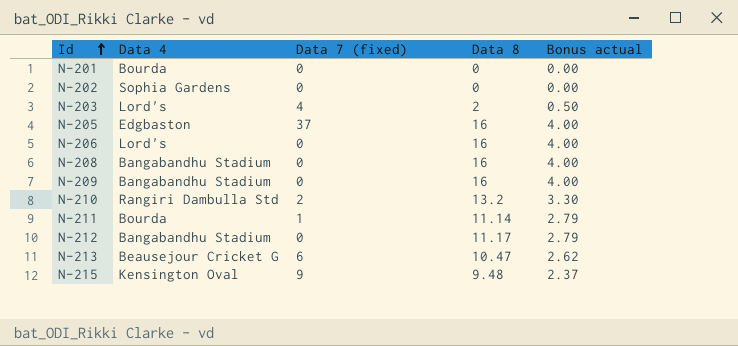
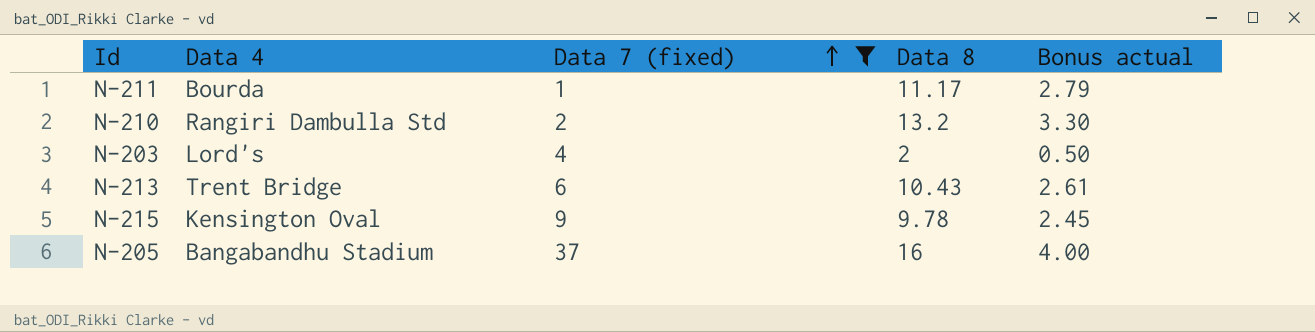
filter: none -> Data 7 (fixed) != 0
row order: Id ascending -> Data 7 (fixed) ascending
N-211 | Data 8: 11.14 -> 11.17
N-213 | Data 4: Beausejour Cricket G -> Trent Bridge
N-213 | Data 8: 10.47 -> 10.43
N-213 | Bonus actual: 2.62 -> 2.61
N-215 | Data 8: 9.48 -> 9.78
N-215 | Bonus actual: 2.37 -> 2.45
N-205 | Data 4: Edgbaston -> Bangabandhu Stadium

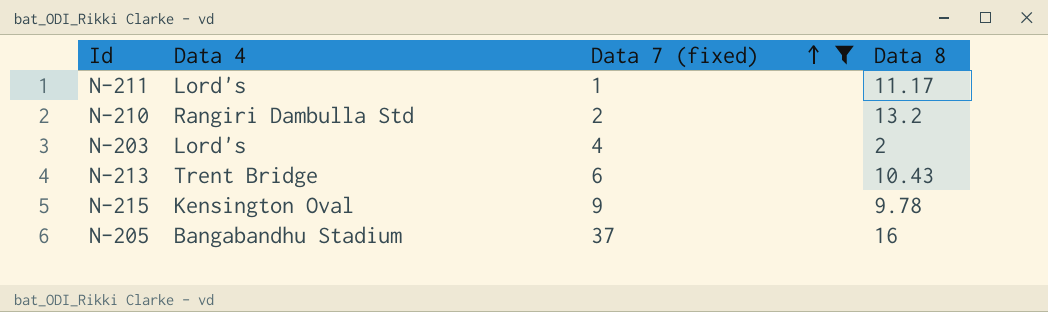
column Bonus actual | formula: [Data 8] * 0.25 -> none
N-211 | Data 4: Bourda -> Lord's

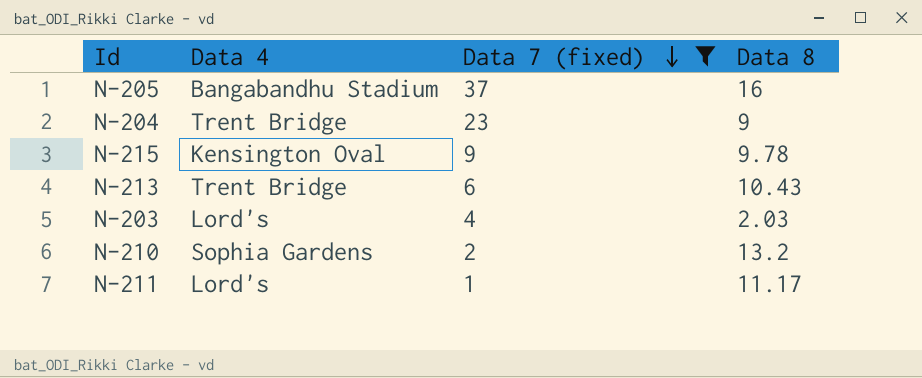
row order: Data 7 (fixed) ascending -> Data 7 (fixed) descending
row N-204: none -> Trent Bridge | 23 | 9
N-203 | Data 8: 2 -> 2.03
N-210 | Data 4: Rangiri Dambulla Std -> Sophia Gardens

